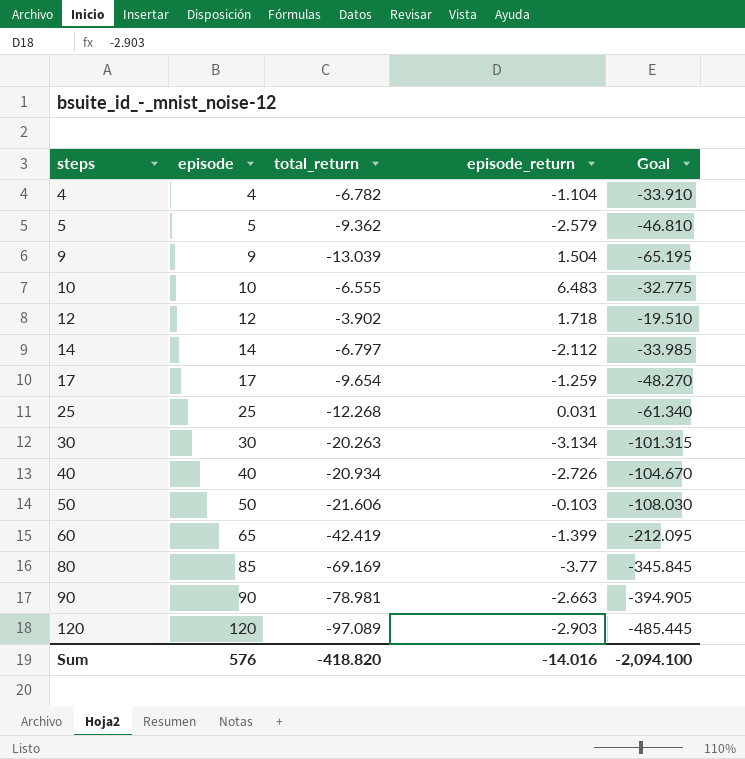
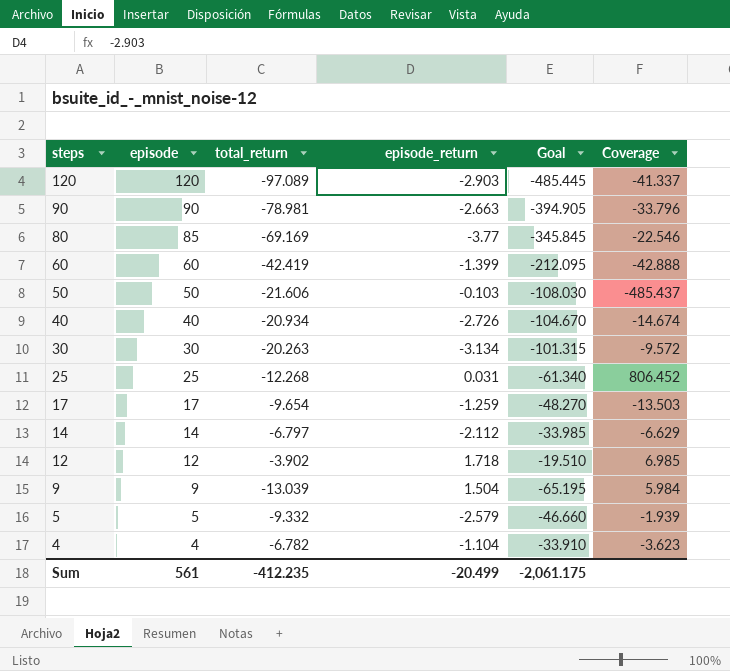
row order: steps ascending -> steps descending
column Coverage | formula: none -> [episode] / [episode_return]
row 10: 10 | -6.555 | 6.483 | -32.775 -> none
60 | episode: 65 -> 60
5 | total_return: -9.362 -> -9.332
5 | Goal: -46.810 -> -46.660
Sum | episode: 576 -> 561
Sum | total_return: -418.820 -> -412.235
Sum | episode_return: -14.016 -> -20.499
Sum | Goal: -2,094.100 -> -2,061.175

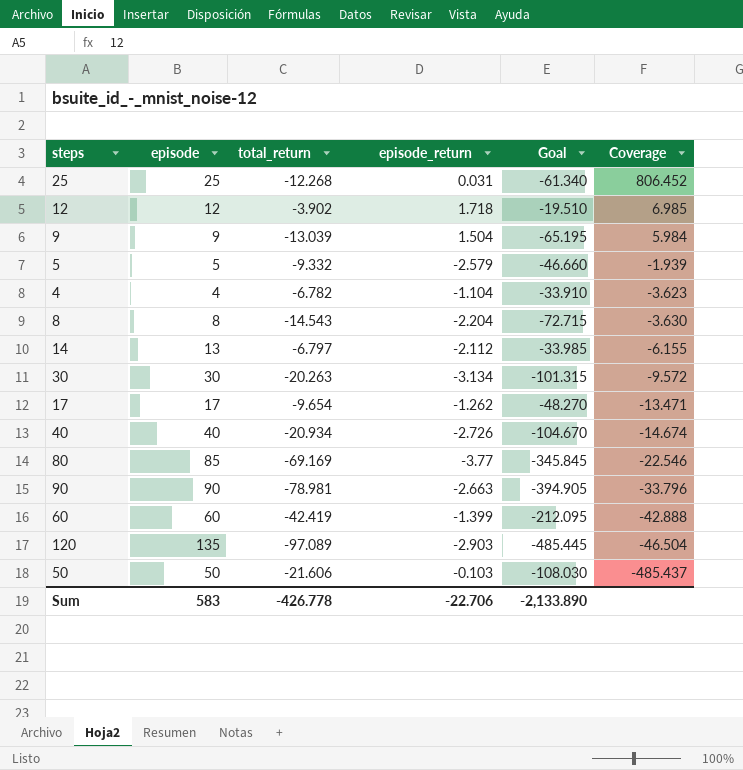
row order: steps descending -> Coverage descending
row 8: none -> 8 | -14.543 | -2.204 | -72.715 | -3.630
14 | episode: 14 -> 13
14 | Coverage: -6.629 -> -6.155
17 | episode_return: -1.259 -> -1.262
17 | Coverage: -13.503 -> -13.471
120 | episode: 120 -> 135
120 | Coverage: -41.337 -> -46.504
Sum | episode: 561 -> 583
Sum | total_return: -412.235 -> -426.778
Sum | episode_return: -20.499 -> -22.706
Sum | Goal: -2,061.175 -> -2,133.890

